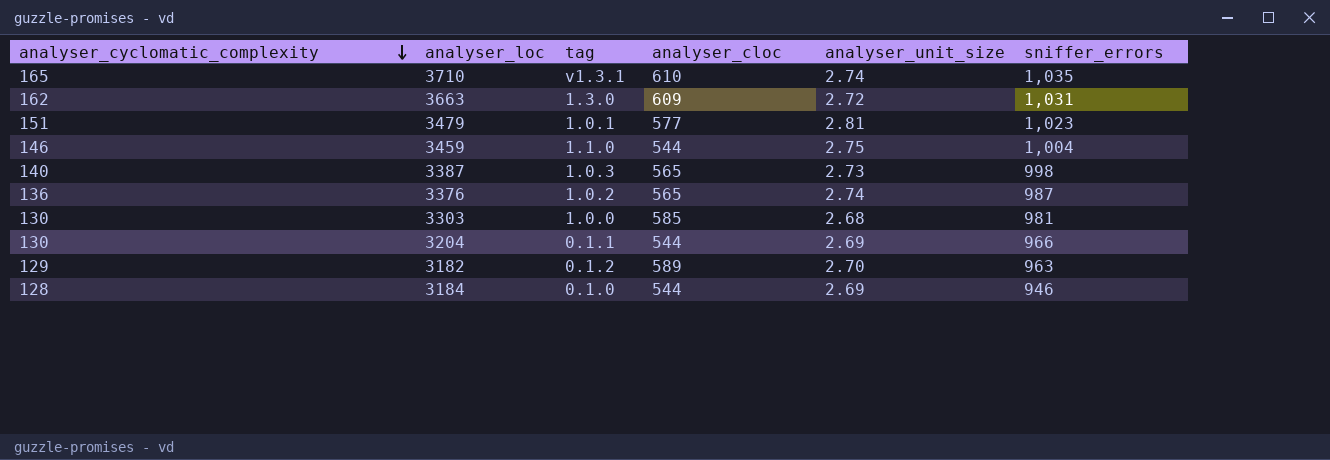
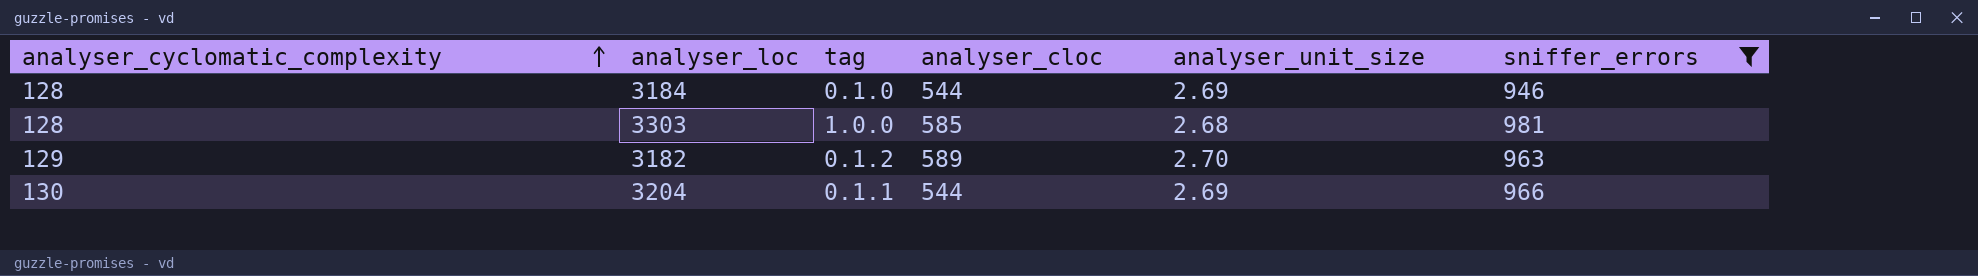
filter: none -> sniffer_errors <= 981
row order: analyser_cyclomatic_complexity descending -> analyser_cyclomatic_complexity ascending
3303 | analyser_cyclomatic_complexity: 130 -> 128

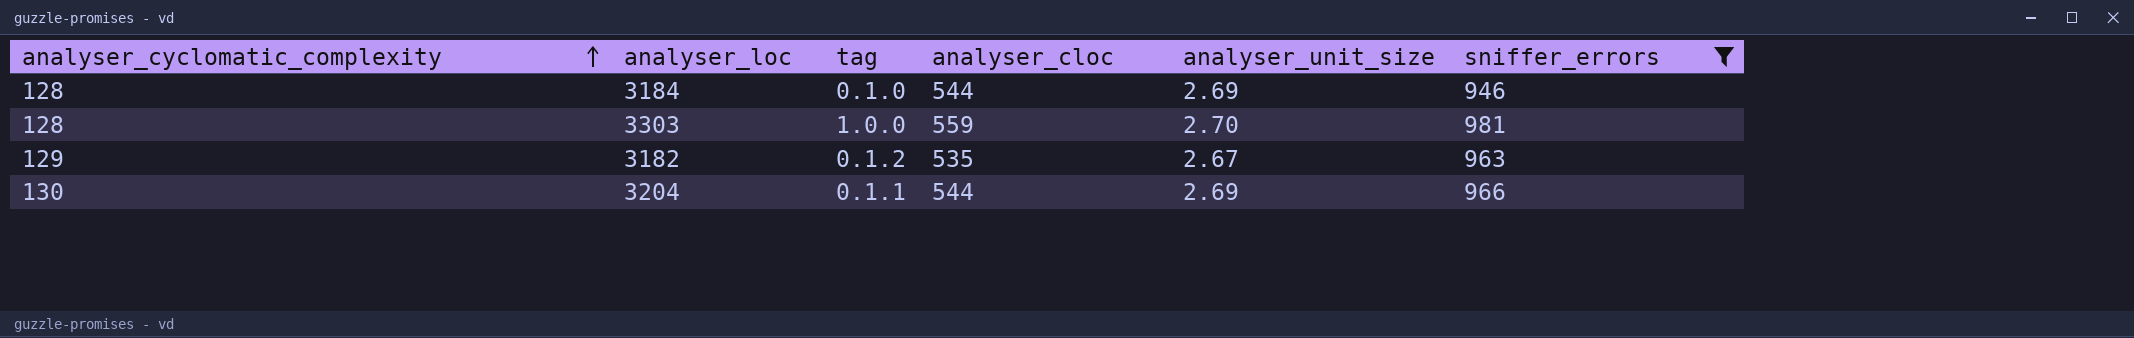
3303 | analyser_cloc: 585 -> 559
3303 | analyser_unit_size: 2.68 -> 2.70
3182 | analyser_cloc: 589 -> 535
3182 | analyser_unit_size: 2.70 -> 2.67

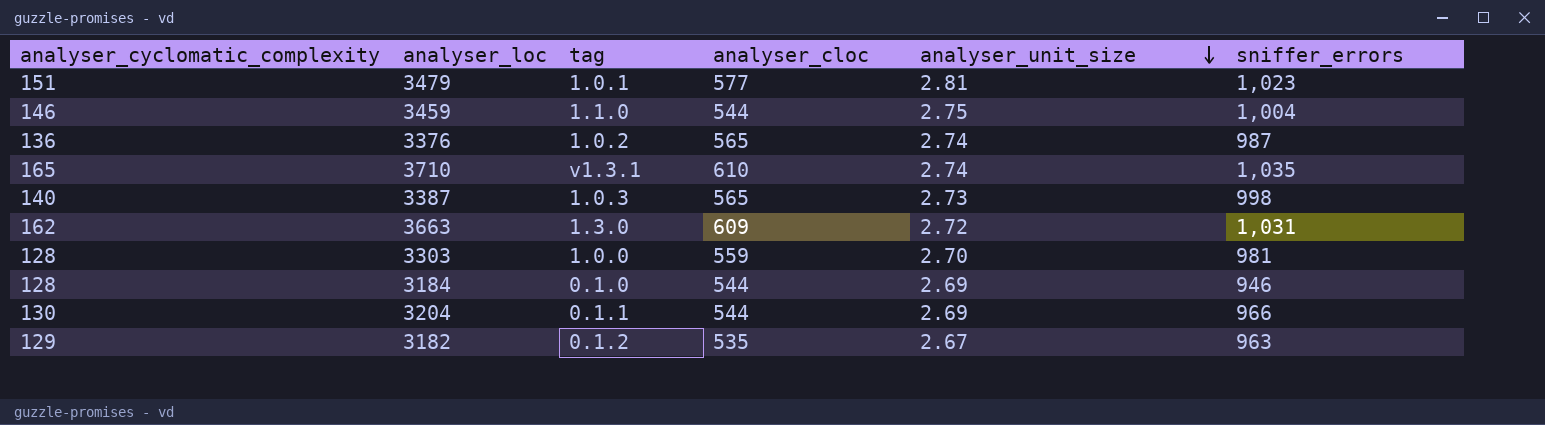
filter: sniffer_errors <= 981 -> none
row order: analyser_cyclomatic_complexity ascending -> analyser_unit_size descending

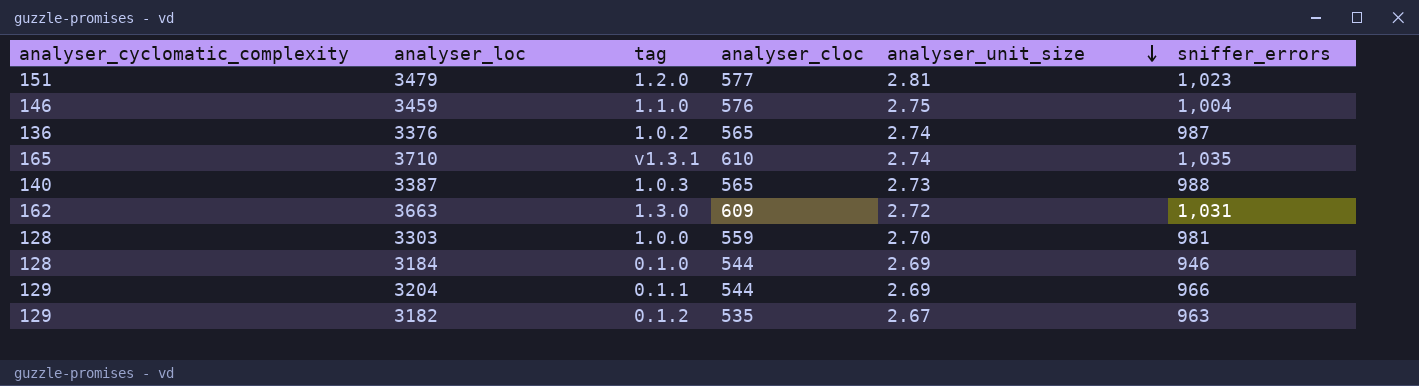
3479 | tag: 1.0.1 -> 1.2.0
3459 | analyser_cloc: 544 -> 576
3387 | sniffer_errors: 998 -> 988
3204 | analyser_cyclomatic_complexity: 130 -> 129

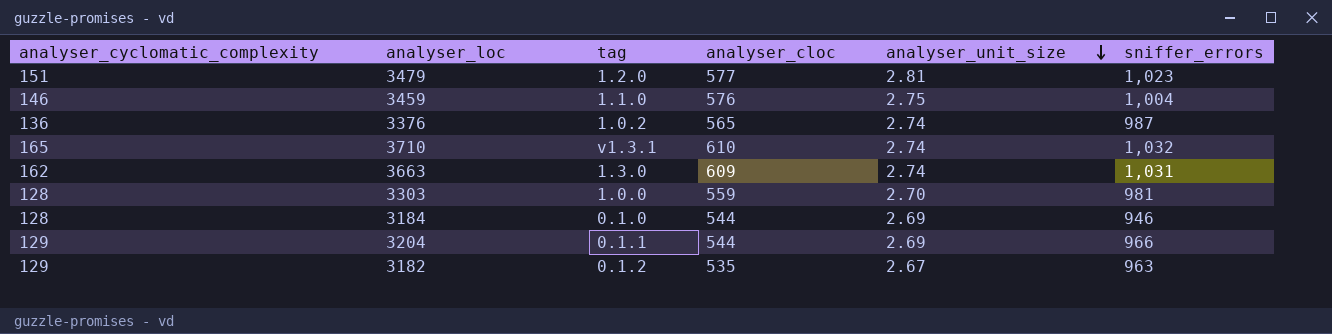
row 3387: 140 | 1.0.3 | 565 | 2.73 | 988 -> none
3710 | sniffer_errors: 1,035 -> 1,032
3663 | analyser_unit_size: 2.72 -> 2.74

